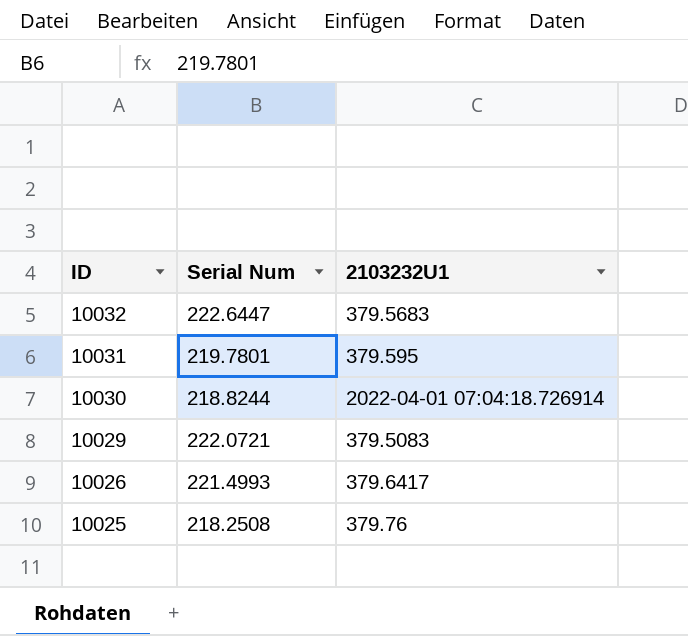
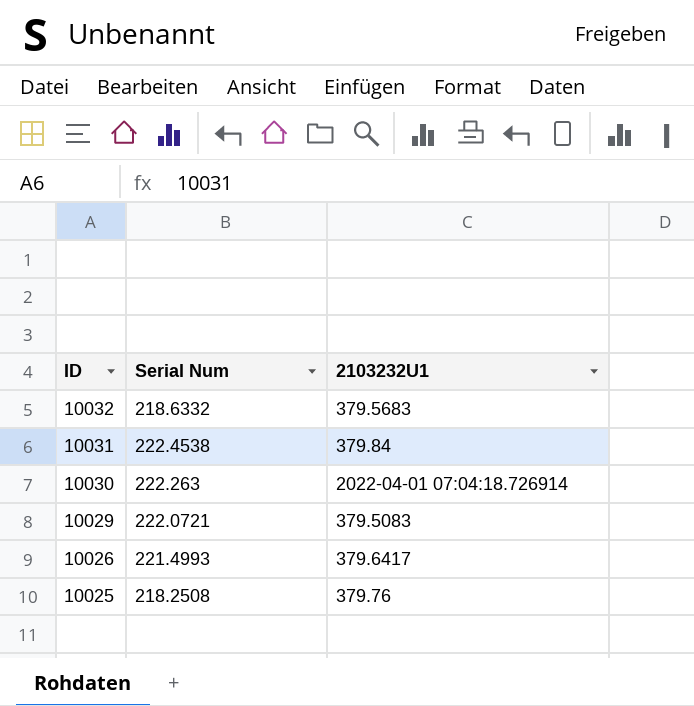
10032 | Serial Num: 222.6447 -> 218.6332
10031 | Serial Num: 219.7801 -> 222.4538
10031 | 2103232U1: 379.595 -> 379.84
10030 | Serial Num: 218.8244 -> 222.263

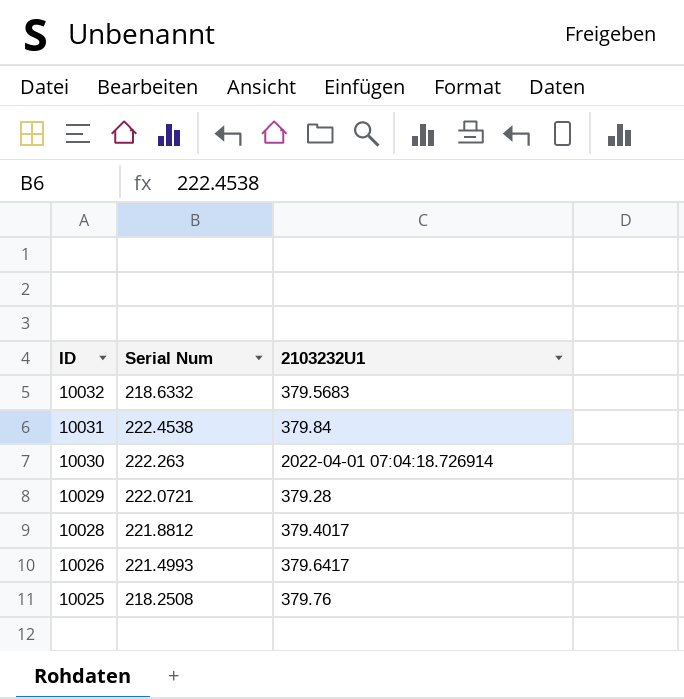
10029 | 2103232U1: 379.5083 -> 379.28
row 10028: none -> 221.8812 | 379.4017

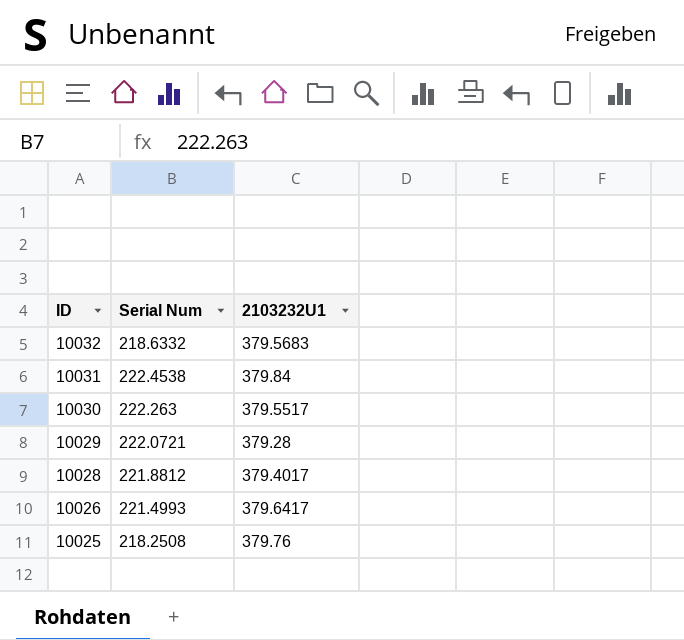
10030 | 2103232U1: 2022-04-01 07:04:18.726914 -> 379.5517

